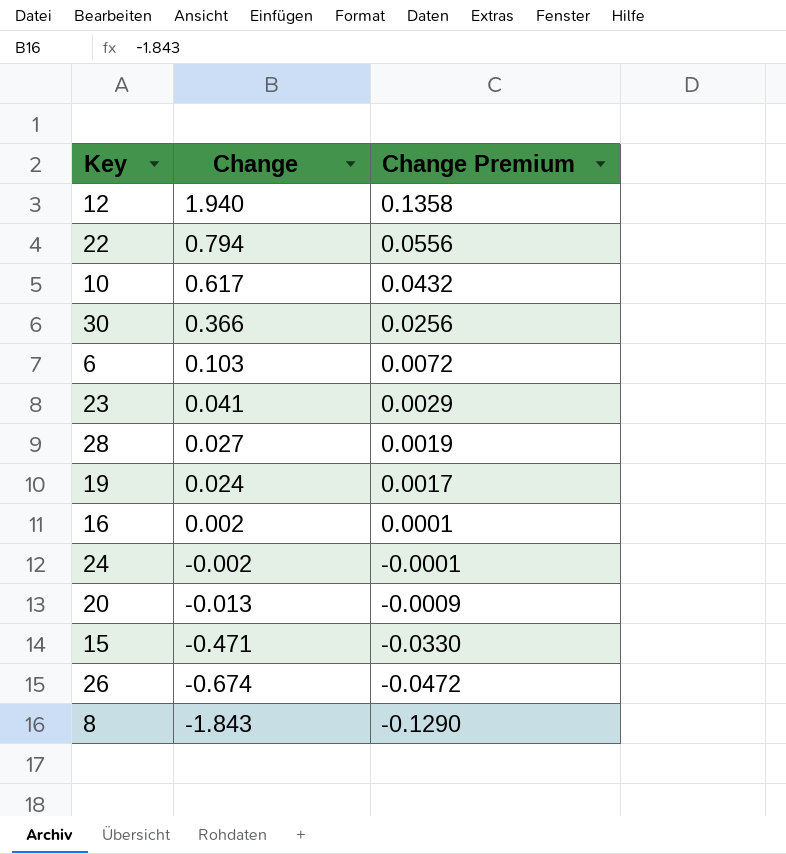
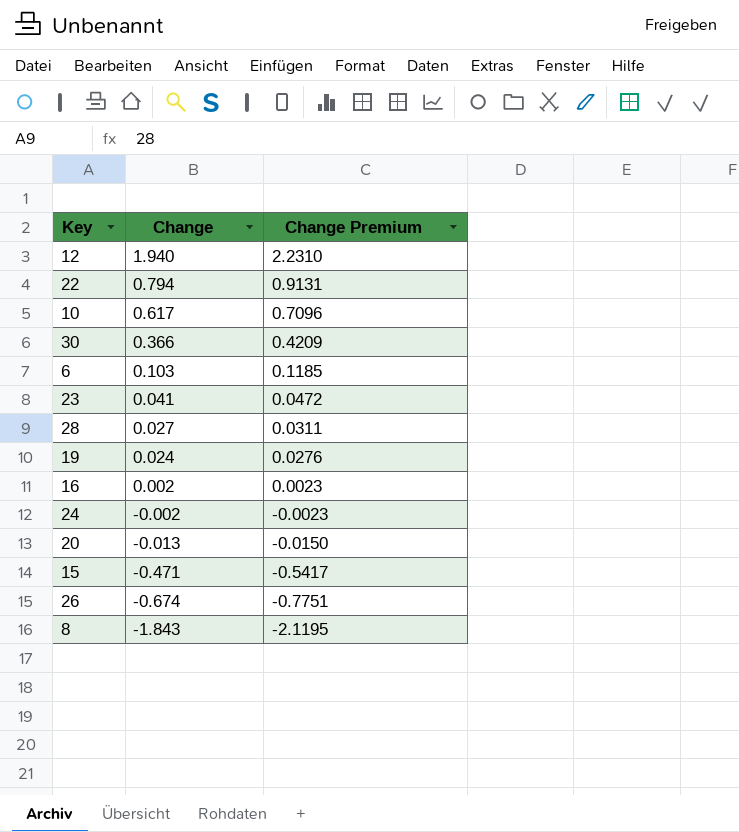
column Change Premium | formula: [Change] * 0.07 -> [Change] * 1.15

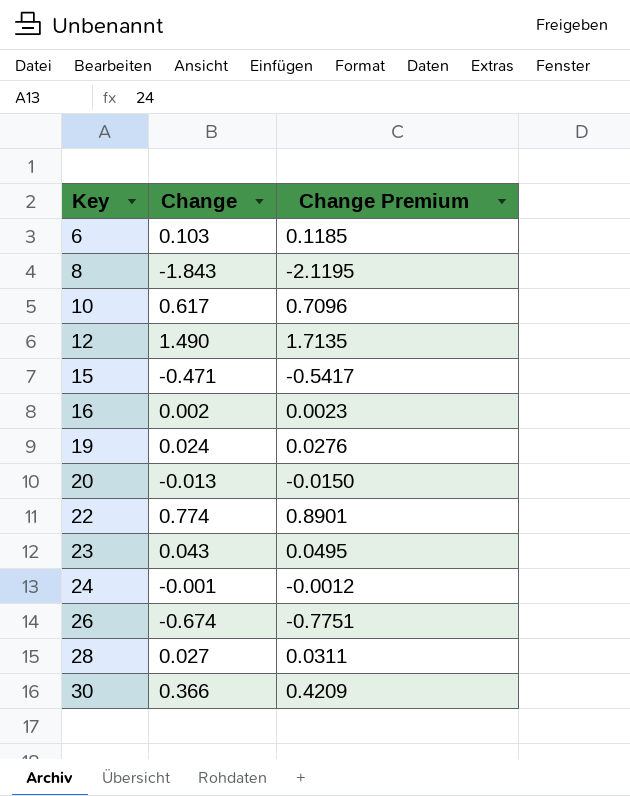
row order: Change descending -> Key ascending
12 | Change: 1.940 -> 1.490
12 | Change Premium: 2.2310 -> 1.7135
22 | Change: 0.794 -> 0.774
22 | Change Premium: 0.9131 -> 0.8901
23 | Change: 0.041 -> 0.043
23 | Change Premium: 0.0472 -> 0.0495
24 | Change: -0.002 -> -0.001
24 | Change Premium: -0.0023 -> -0.0012

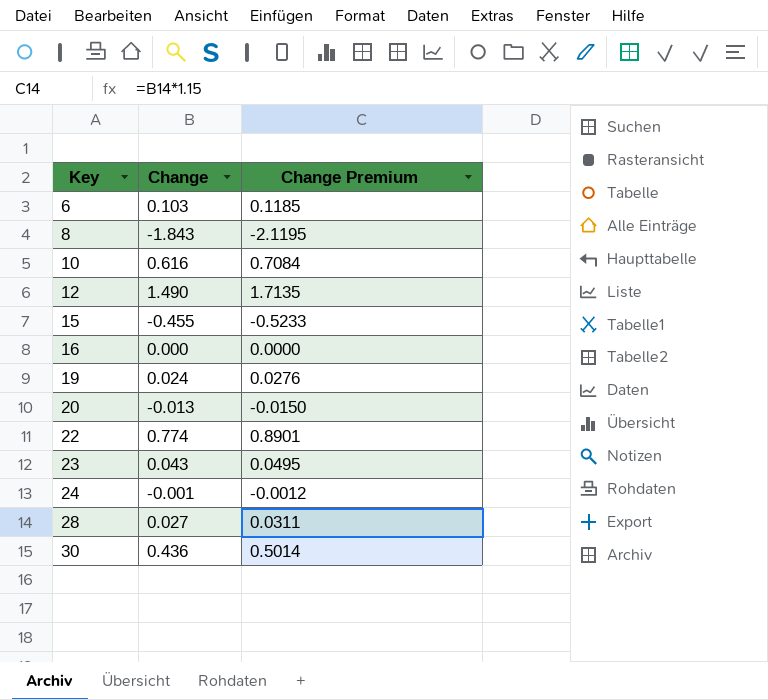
row 26: -0.674 | -0.7751 -> none
10 | Change: 0.617 -> 0.616
10 | Change Premium: 0.7096 -> 0.7084
15 | Change: -0.471 -> -0.455
15 | Change Premium: -0.5417 -> -0.5233
16 | Change: 0.002 -> 0.000
16 | Change Premium: 0.0023 -> 0.0000
30 | Change: 0.366 -> 0.436
30 | Change Premium: 0.4209 -> 0.5014

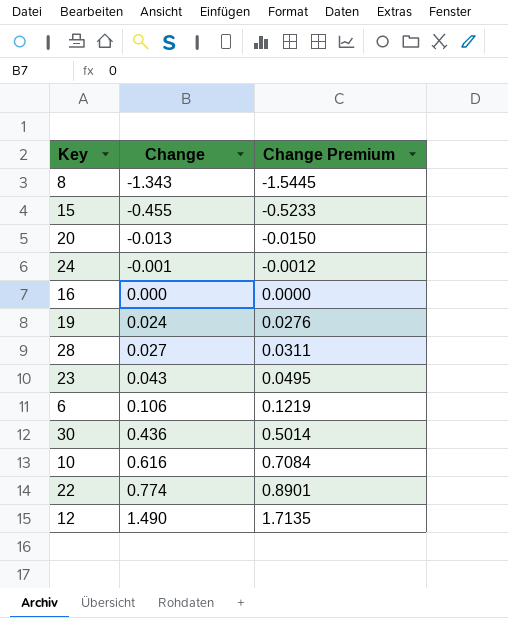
row order: Key ascending -> Change ascending
8 | Change: -1.843 -> -1.343
8 | Change Premium: -2.1195 -> -1.5445
6 | Change: 0.103 -> 0.106
6 | Change Premium: 0.1185 -> 0.1219

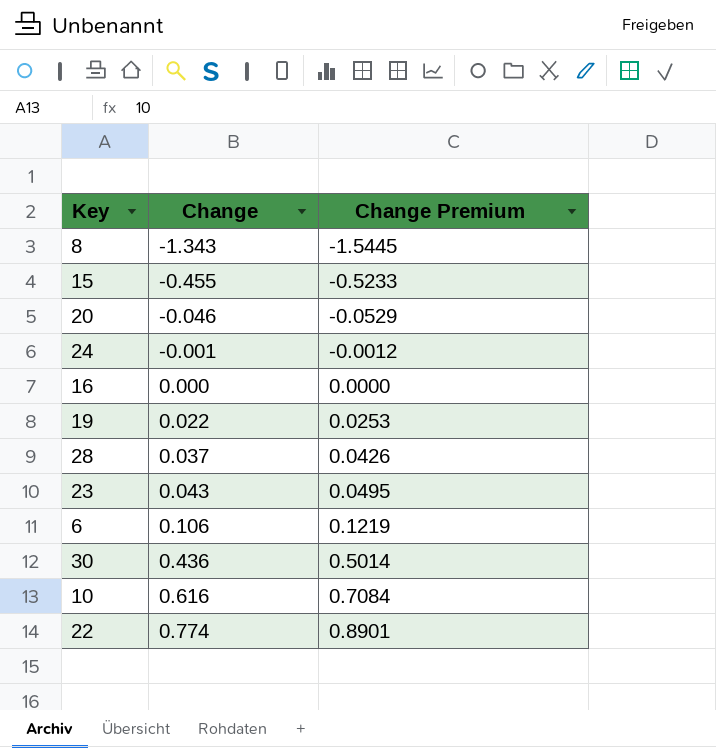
row 12: 1.490 | 1.7135 -> none
20 | Change: -0.013 -> -0.046
20 | Change Premium: -0.0150 -> -0.0529
19 | Change: 0.024 -> 0.022
19 | Change Premium: 0.0276 -> 0.0253
28 | Change: 0.027 -> 0.037
28 | Change Premium: 0.0311 -> 0.0426

